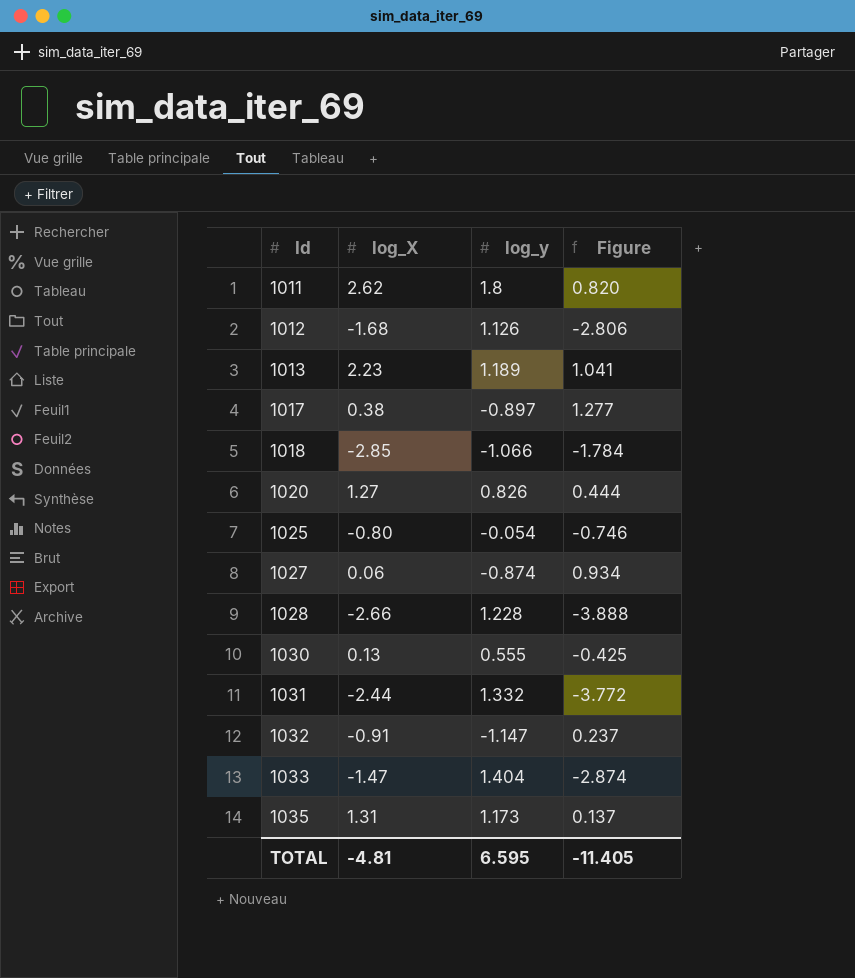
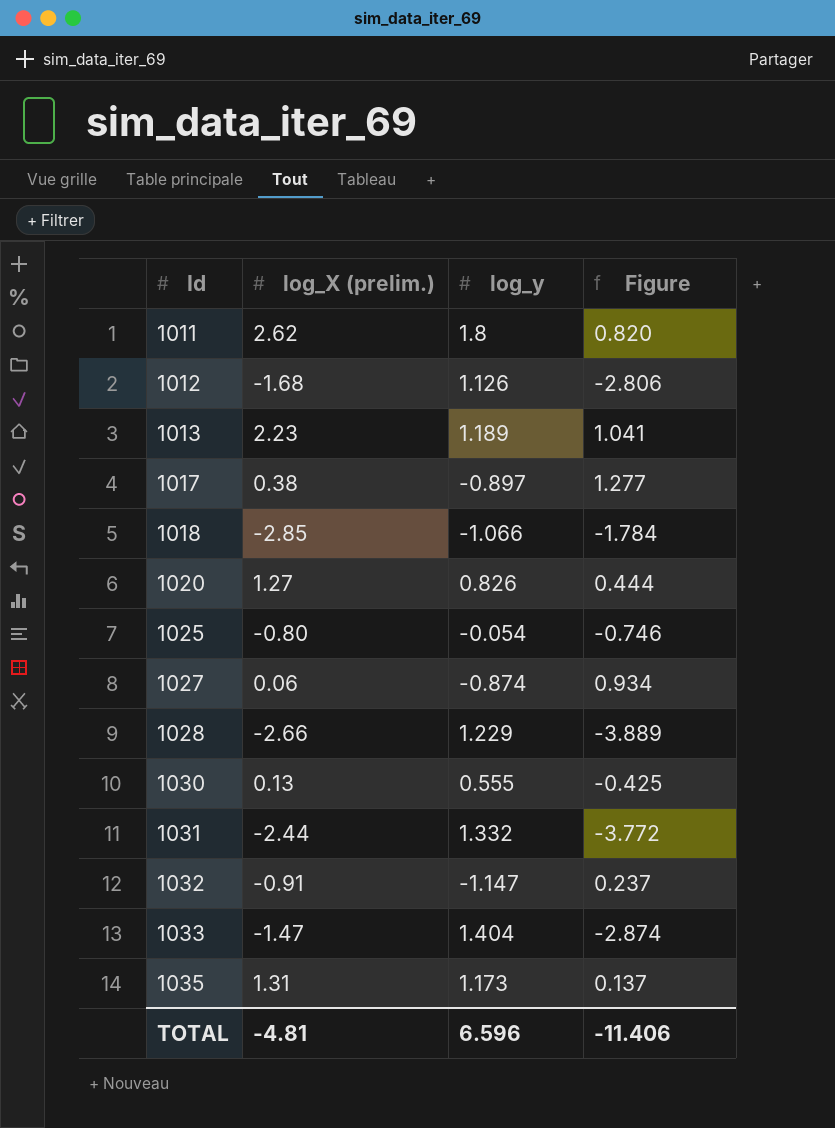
column name: log_X -> log_X (prelim.)
1028 | log_y: 1.228 -> 1.229
1028 | Figure: -3.888 -> -3.889
TOTAL | log_y: 6.595 -> 6.596
TOTAL | Figure: -11.405 -> -11.406

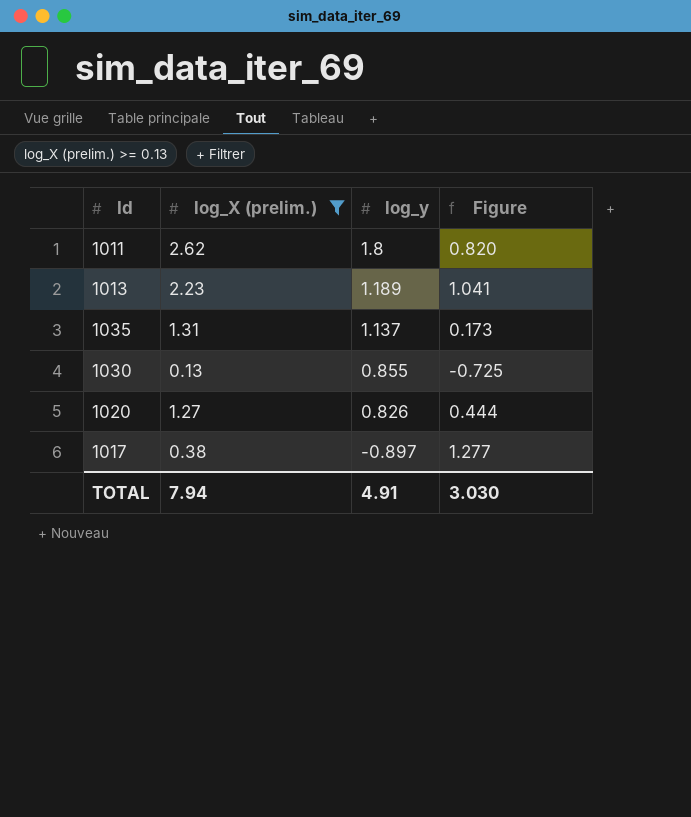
filter: none -> log_X (prelim.) >= 0.13
row order: Id ascending -> log_y descending
1035 | log_y: 1.173 -> 1.137
1035 | Figure: 0.137 -> 0.173
1030 | log_y: 0.555 -> 0.855
1030 | Figure: -0.425 -> -0.725
TOTAL | log_X (prelim.): -4.81 -> 7.94
TOTAL | log_y: 6.596 -> 4.91
TOTAL | Figure: -11.406 -> 3.030

